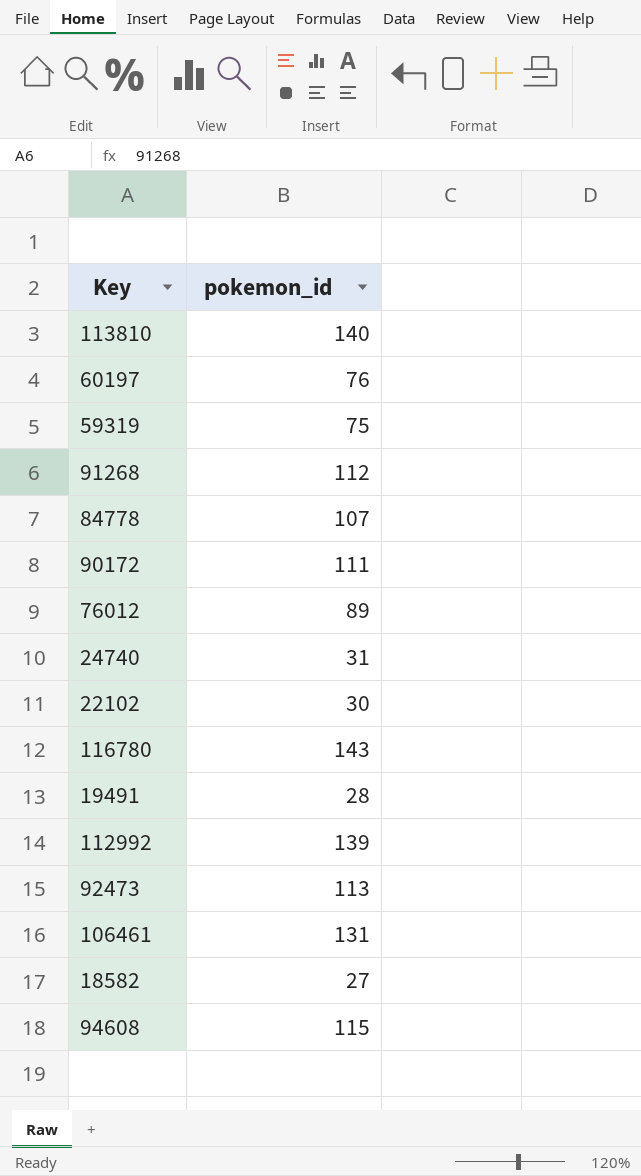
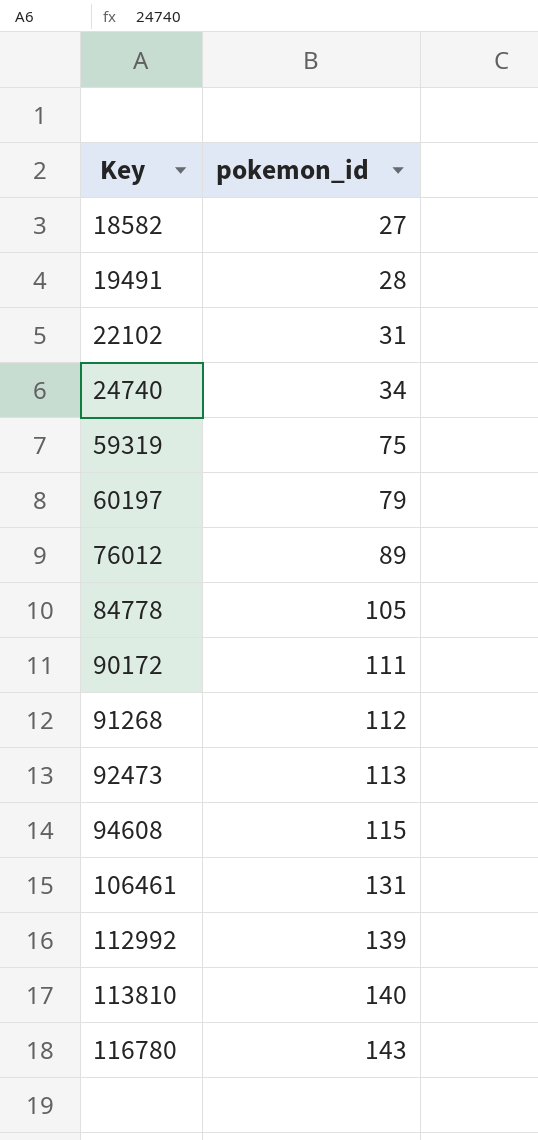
row order: none -> Key ascending
22102 | pokemon_id: 30 -> 31
24740 | pokemon_id: 31 -> 34
60197 | pokemon_id: 76 -> 79
84778 | pokemon_id: 107 -> 105

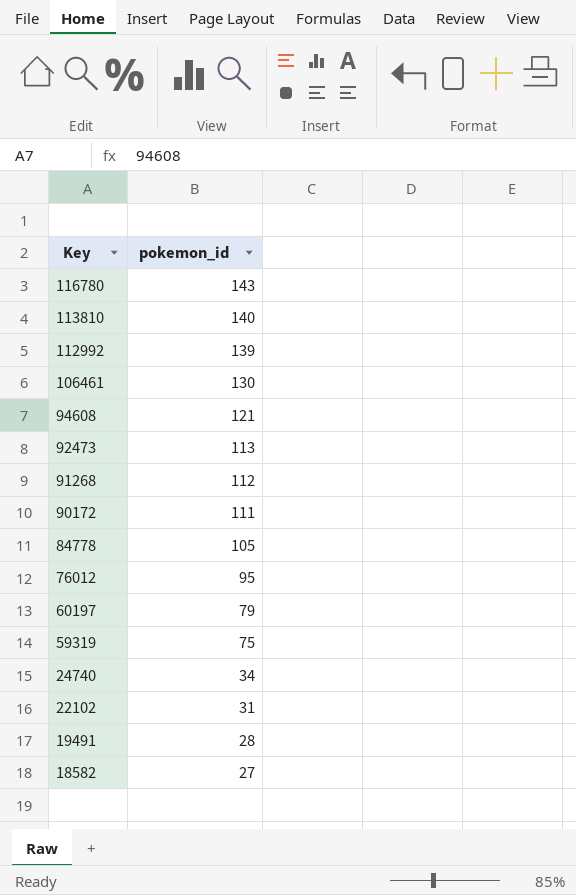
row order: Key ascending -> Key descending
106461 | pokemon_id: 131 -> 130
94608 | pokemon_id: 115 -> 121
76012 | pokemon_id: 89 -> 95

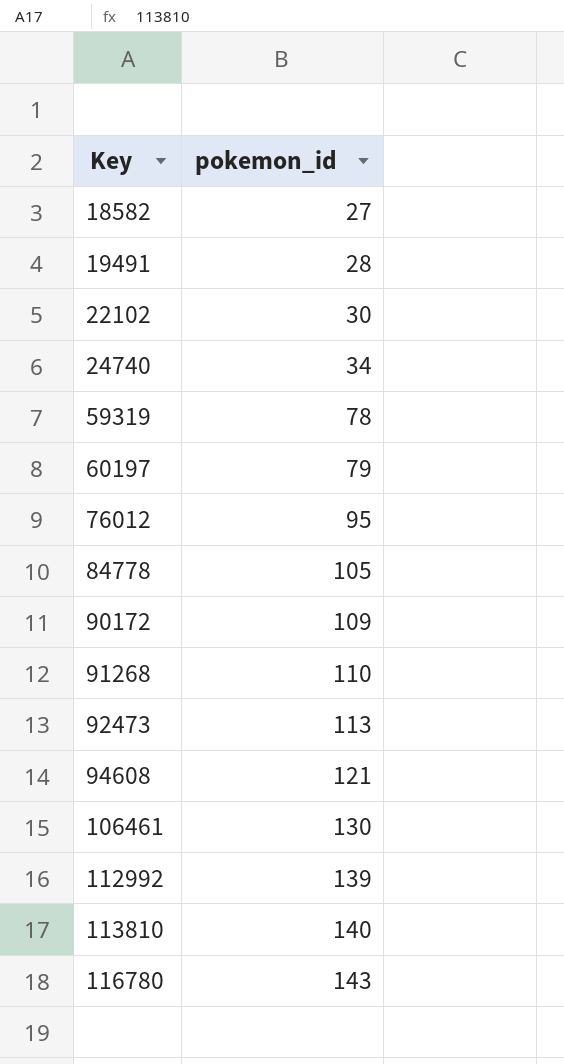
row order: Key descending -> Key ascending
22102 | pokemon_id: 31 -> 30
59319 | pokemon_id: 75 -> 78
90172 | pokemon_id: 111 -> 109
91268 | pokemon_id: 112 -> 110

